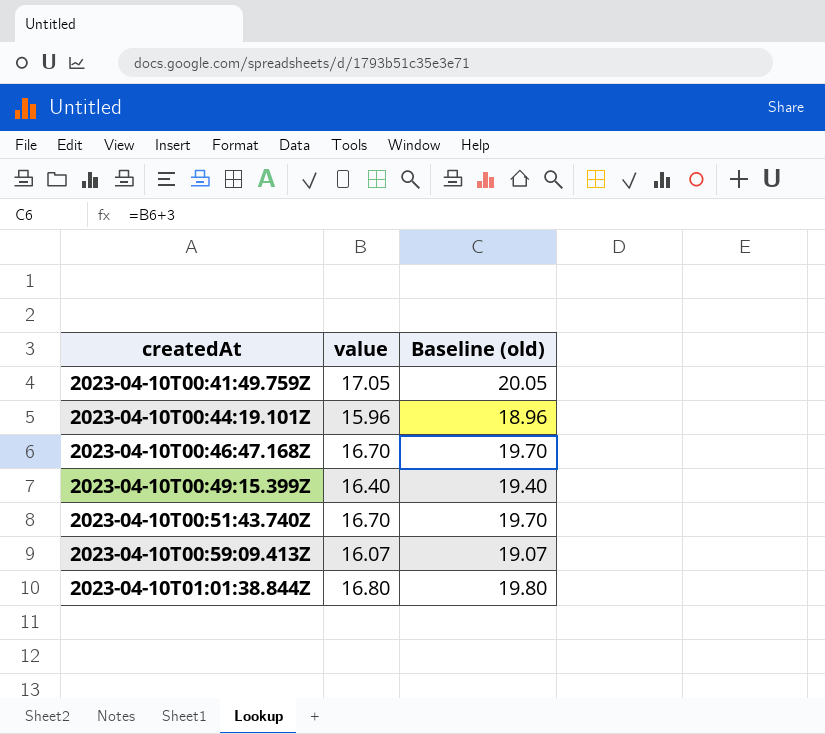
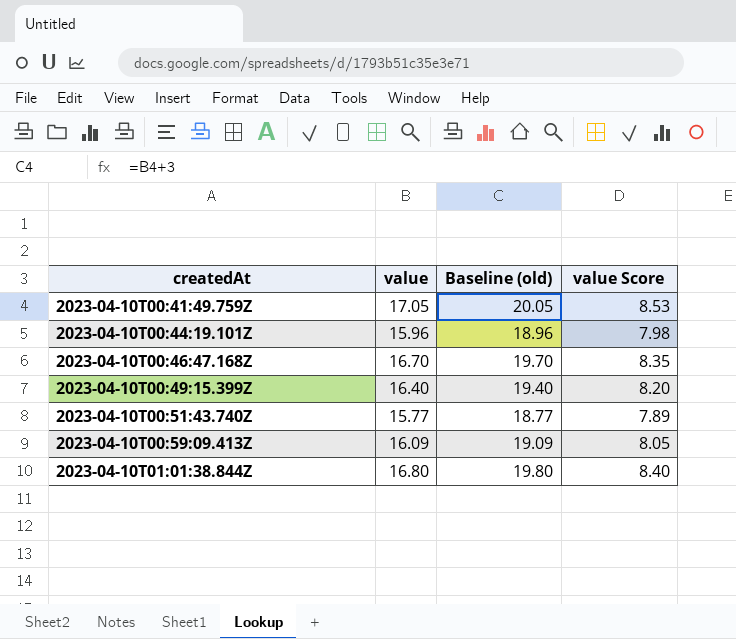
column value Score | formula: none -> [value] * 0.5
2023-04-10T00:51:43.740Z | value: 16.70 -> 15.77
2023-04-10T00:51:43.740Z | Baseline (old): 19.70 -> 18.77
2023-04-10T00:59:09.413Z | value: 16.07 -> 16.09
2023-04-10T00:59:09.413Z | Baseline (old): 19.07 -> 19.09

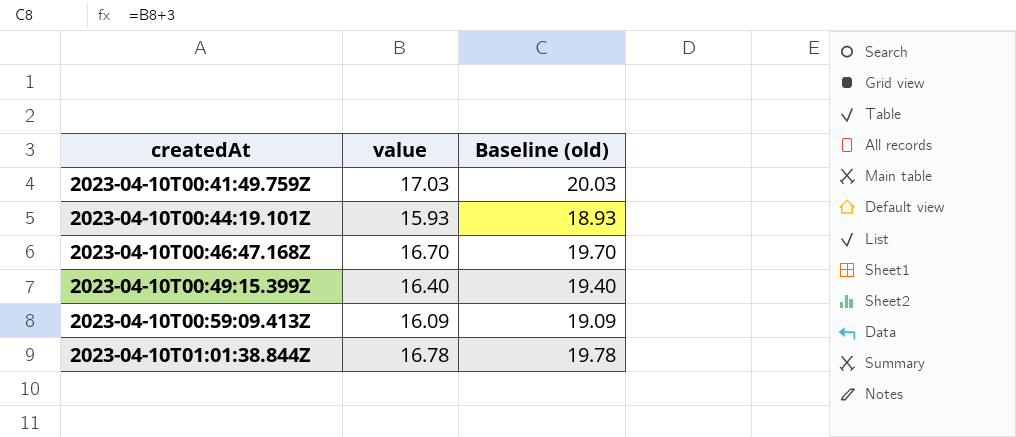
column value Score | formula: [value] * 0.5 -> none
row 2023-04-10T00:51:43.740Z: 15.77 | 18.77 | 7.89 -> none
2023-04-10T00:41:49.759Z | value: 17.05 -> 17.03
2023-04-10T00:41:49.759Z | Baseline (old): 20.05 -> 20.03
2023-04-10T00:44:19.101Z | value: 15.96 -> 15.93
2023-04-10T00:44:19.101Z | Baseline (old): 18.96 -> 18.93
2023-04-10T01:01:38.844Z | value: 16.80 -> 16.78
2023-04-10T01:01:38.844Z | Baseline (old): 19.80 -> 19.78

